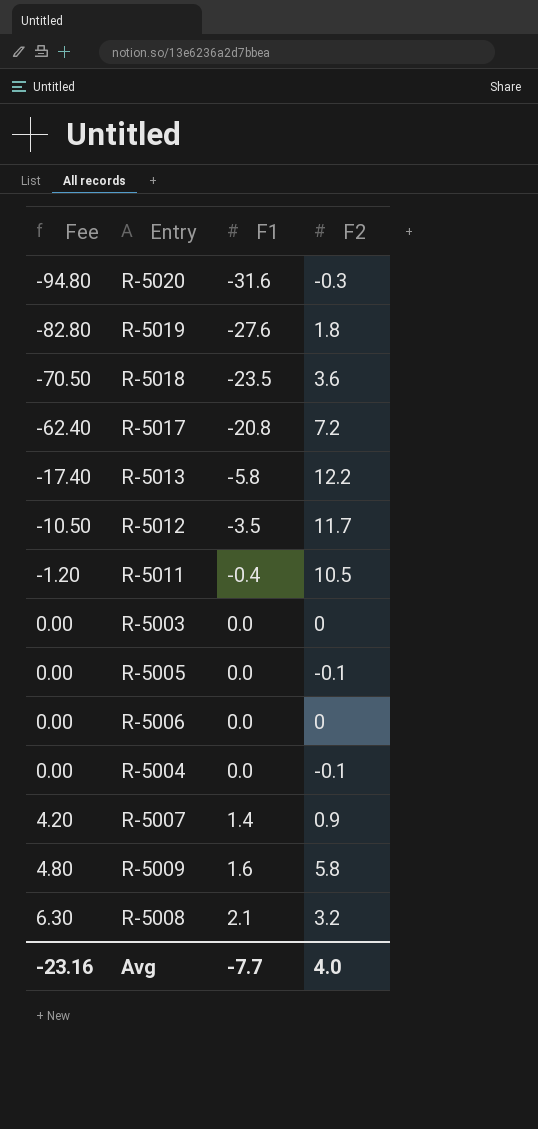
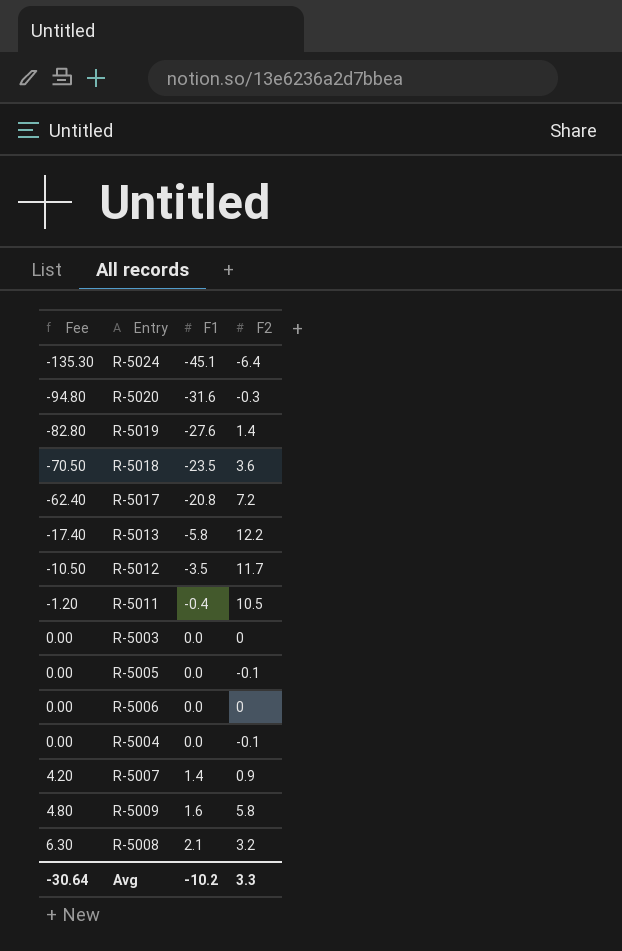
row R-5024: none -> -135.30 | -45.1 | -6.4
R-5019 | F2: 1.8 -> 1.4
Avg | Fee: -23.16 -> -30.64
Avg | F1: -7.7 -> -10.2
Avg | F2: 4.0 -> 3.3

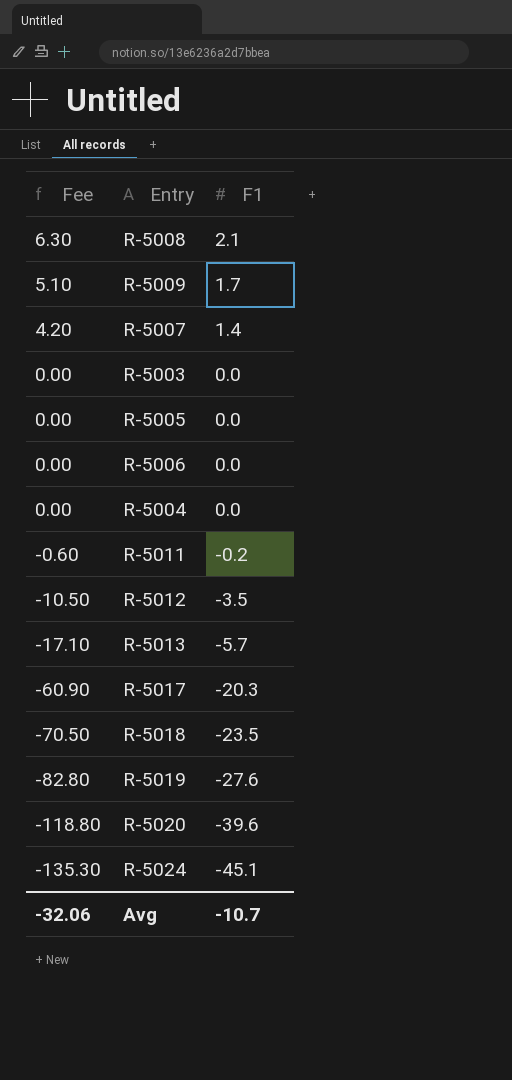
row order: Fee ascending -> Fee descending
column F2 | position: 4 -> none
R-5009 | Fee: 4.80 -> 5.10
R-5009 | F1: 1.6 -> 1.7
R-5011 | Fee: -1.20 -> -0.60
R-5011 | F1: -0.4 -> -0.2
R-5013 | Fee: -17.40 -> -17.10
R-5013 | F1: -5.8 -> -5.7
R-5017 | Fee: -62.40 -> -60.90
R-5017 | F1: -20.8 -> -20.3
R-5020 | Fee: -94.80 -> -118.80
R-5020 | F1: -31.6 -> -39.6
Avg | Fee: -30.64 -> -32.06
Avg | F1: -10.2 -> -10.7

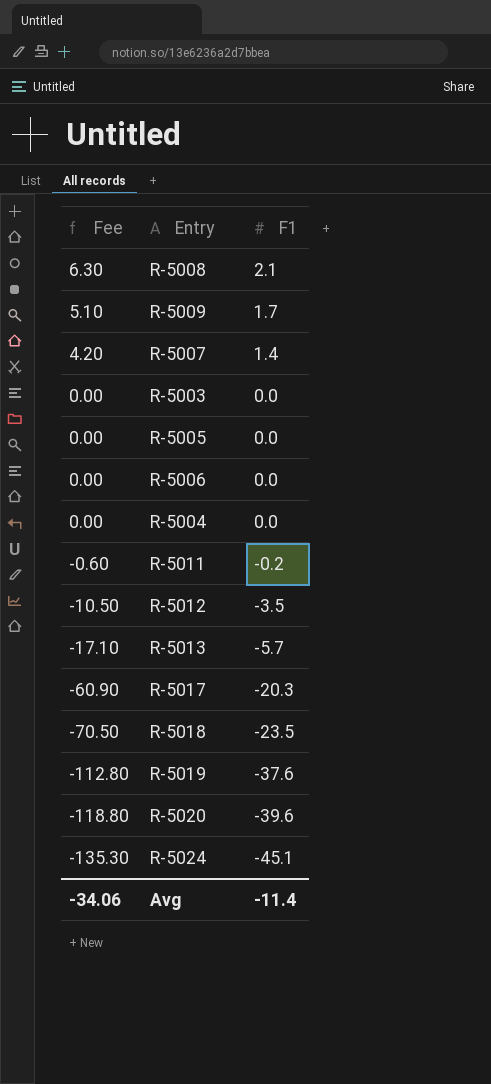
R-5019 | Fee: -82.80 -> -112.80
R-5019 | F1: -27.6 -> -37.6
Avg | Fee: -32.06 -> -34.06
Avg | F1: -10.7 -> -11.4

